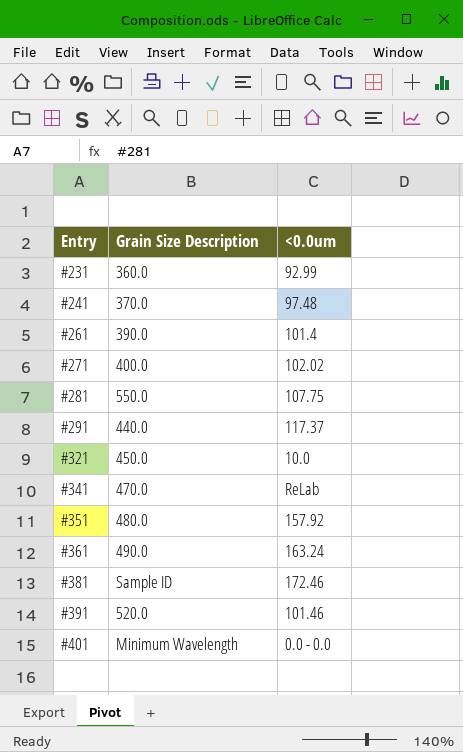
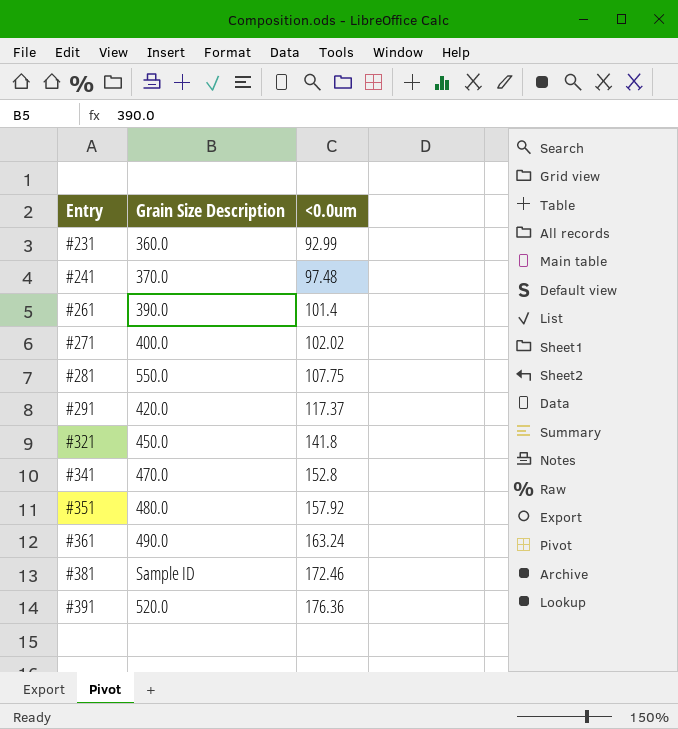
row #401: Minimum Wavelength | 0.0 - 0.0 -> none
#291 | Grain Size Description: 440.0 -> 420.0
#321 | <0.0um: 10.0 -> 141.8
#341 | <0.0um: ReLab -> 152.8
#391 | <0.0um: 101.46 -> 176.36

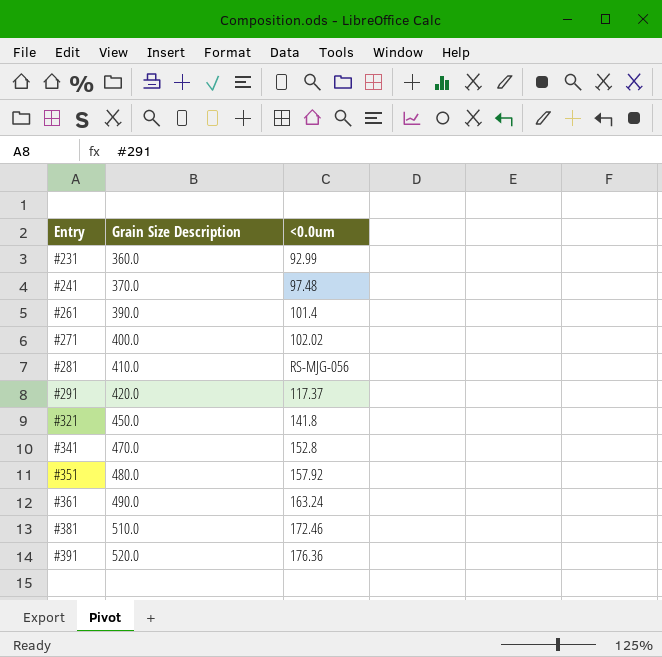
#281 | Grain Size Description: 550.0 -> 410.0
#281 | <0.0um: 107.75 -> RS-MJG-056
#381 | Grain Size Description: Sample ID -> 510.0

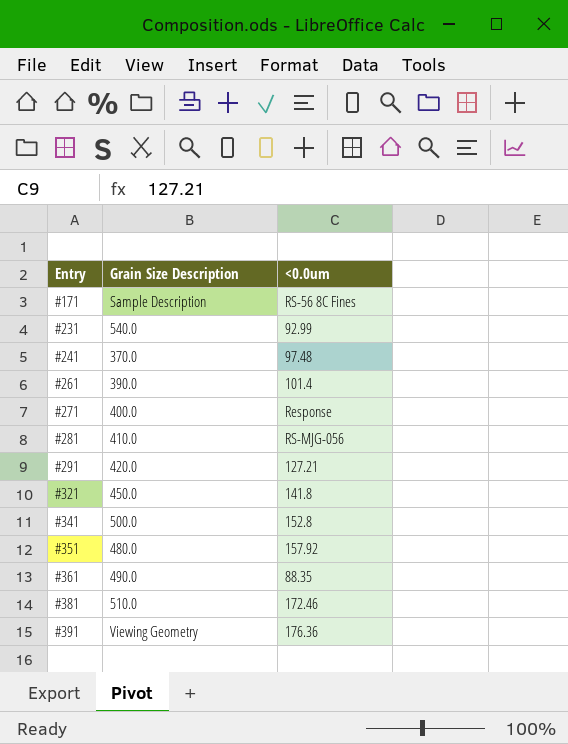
row #171: none -> Sample Description | RS-56 8C Fines
#231 | Grain Size Description: 360.0 -> 540.0
#271 | <0.0um: 102.02 -> Response
#291 | <0.0um: 117.37 -> 127.21
#341 | Grain Size Description: 470.0 -> 500.0
#361 | <0.0um: 163.24 -> 88.35
#391 | Grain Size Description: 520.0 -> Viewing Geometry

